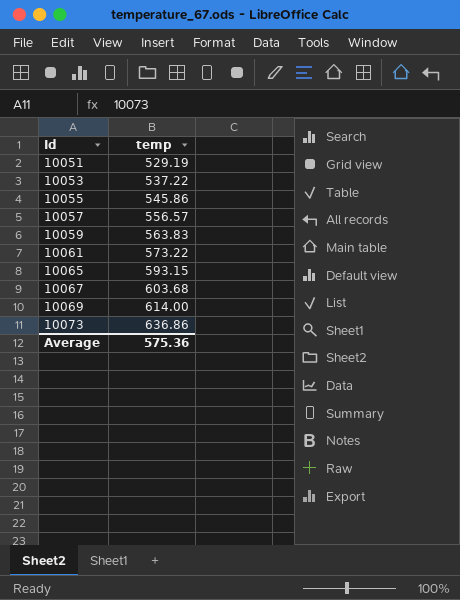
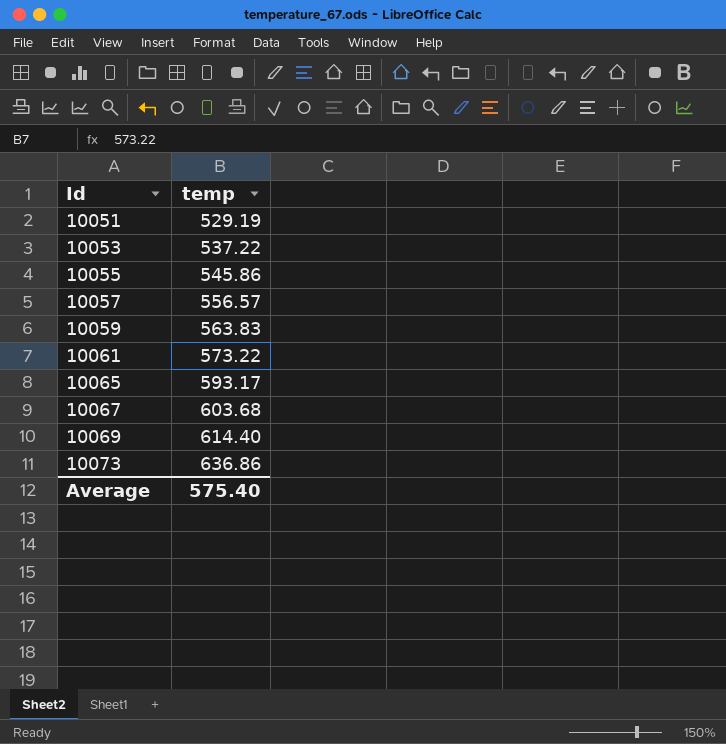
10065 | temp: 593.15 -> 593.17
10069 | temp: 614.00 -> 614.40
Average | temp: 575.36 -> 575.40

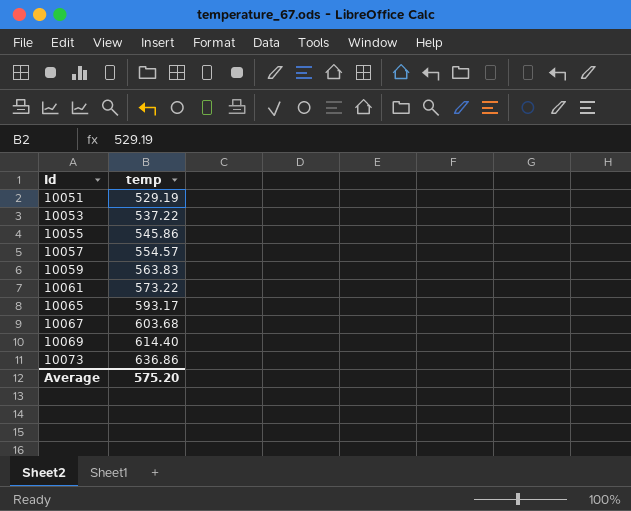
10057 | temp: 556.57 -> 554.57
Average | temp: 575.40 -> 575.20

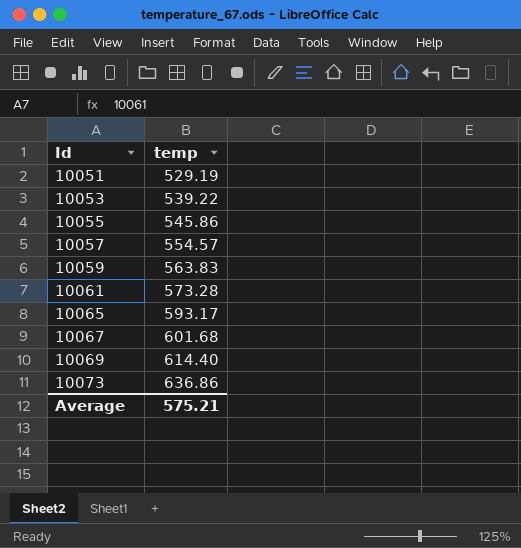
10053 | temp: 537.22 -> 539.22
10061 | temp: 573.22 -> 573.28
10067 | temp: 603.68 -> 601.68
Average | temp: 575.20 -> 575.21

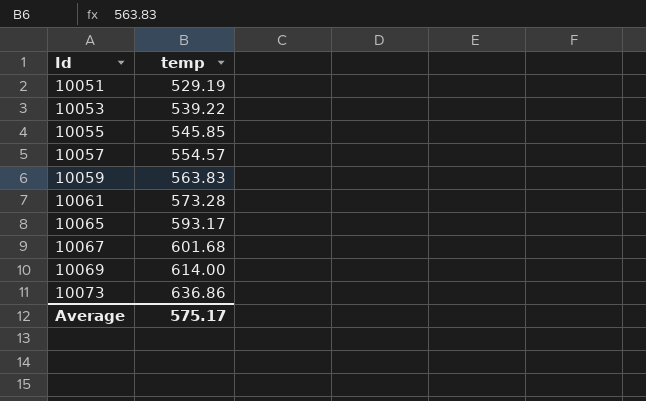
10055 | temp: 545.86 -> 545.85
10069 | temp: 614.40 -> 614.00
Average | temp: 575.21 -> 575.17

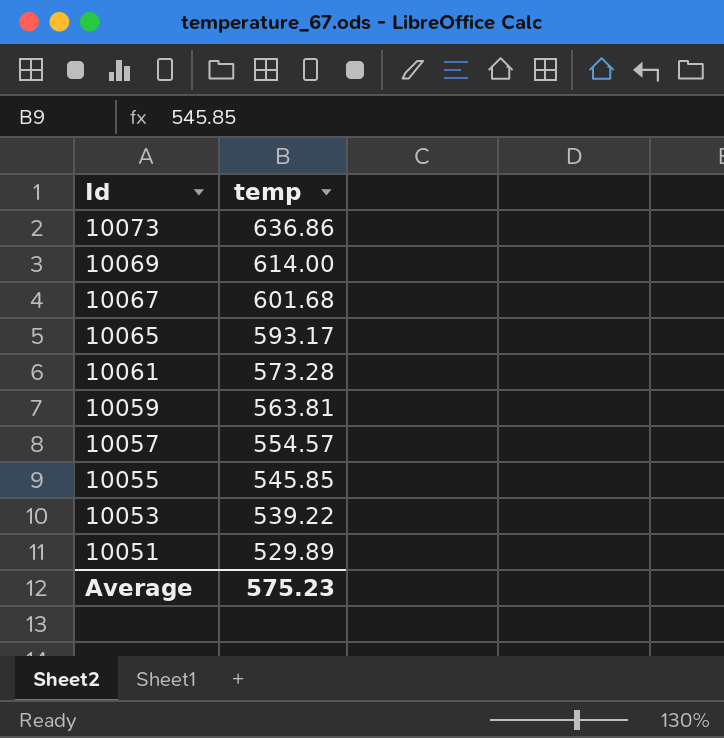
row order: Id ascending -> Id descending
10059 | temp: 563.83 -> 563.81
10051 | temp: 529.19 -> 529.89
Average | temp: 575.17 -> 575.23

